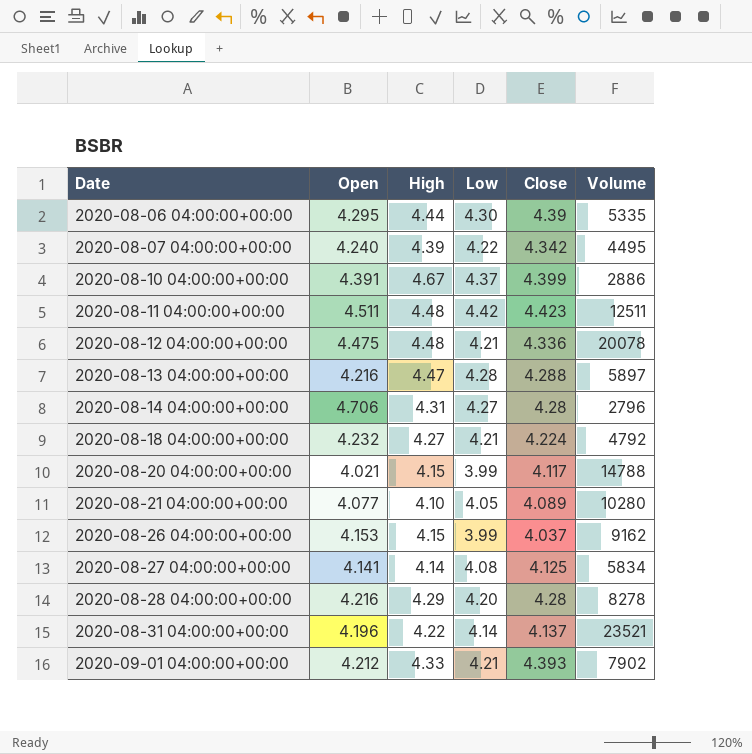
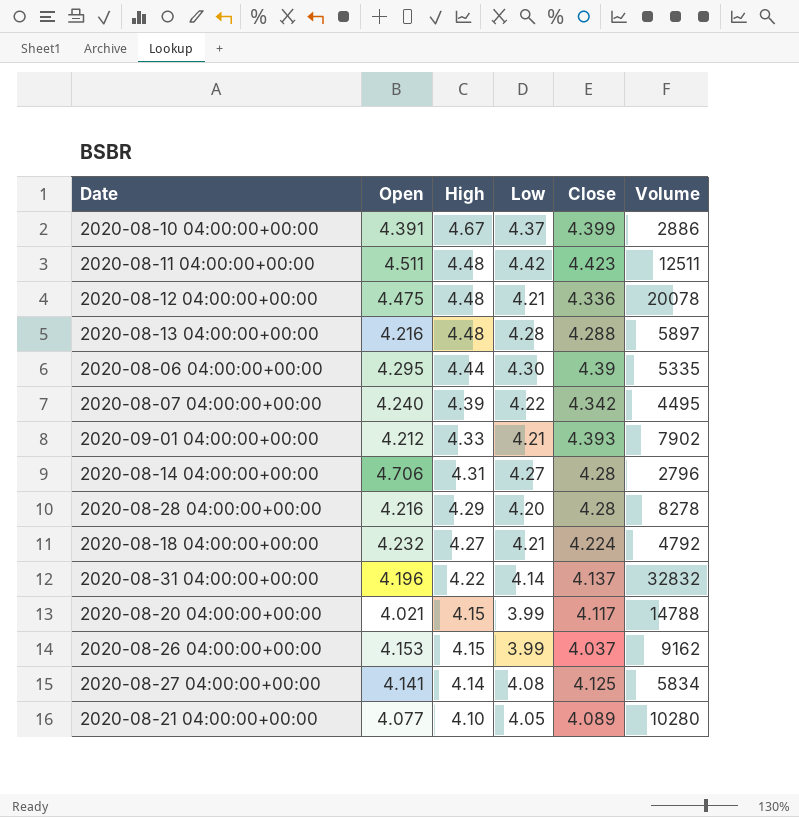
row order: Date ascending -> High descending
2020-08-13 04:00:00+00:00 | High: 4.47 -> 4.48
2020-08-31 04:00:00+00:00 | Volume: 23521 -> 32832

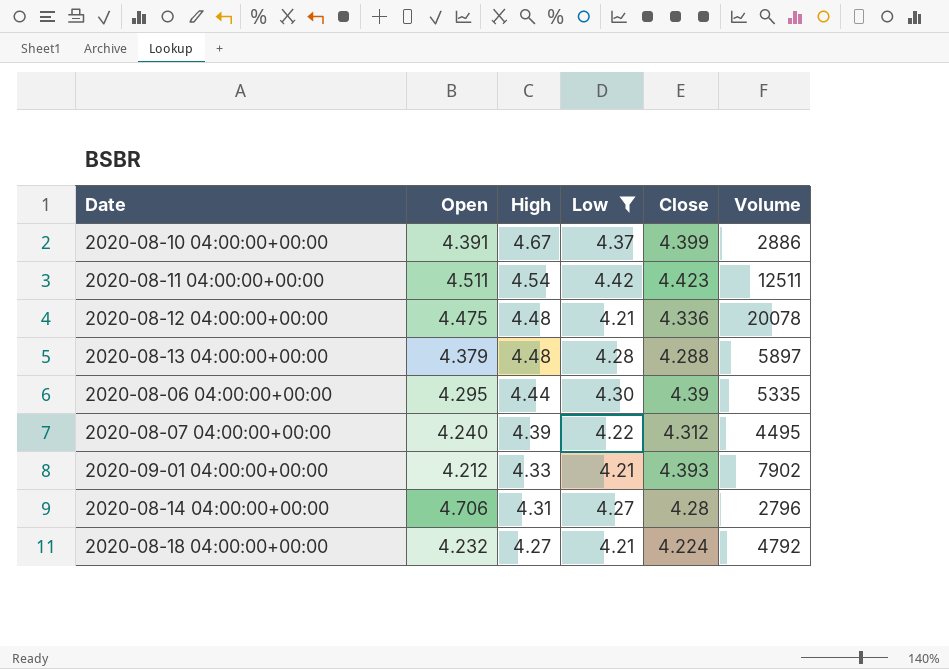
filter: none -> Low >= 4.21
2020-08-11 04:00:00+00:00 | High: 4.48 -> 4.54
2020-08-13 04:00:00+00:00 | Open: 4.216 -> 4.379
2020-08-07 04:00:00+00:00 | Close: 4.342 -> 4.312

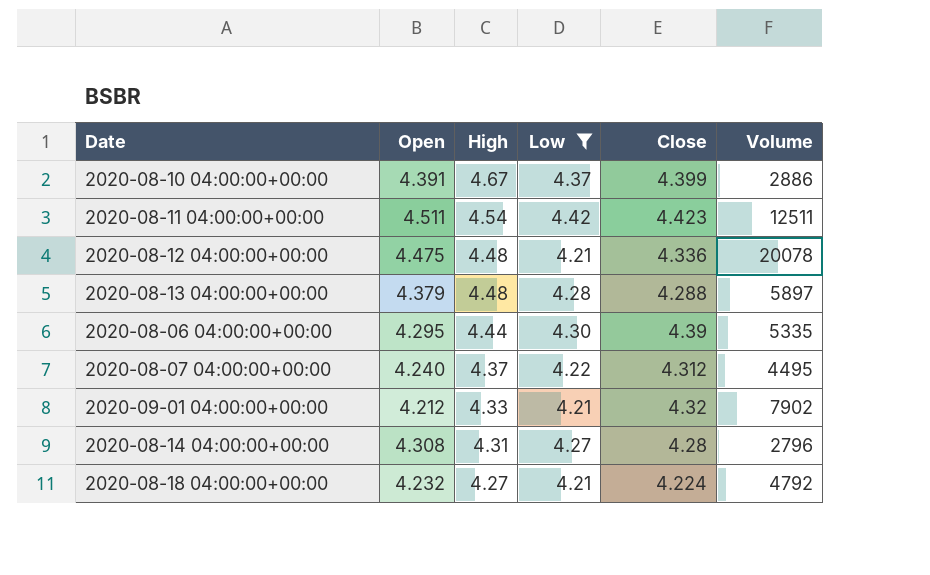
2020-08-07 04:00:00+00:00 | High: 4.39 -> 4.37
2020-09-01 04:00:00+00:00 | Close: 4.393 -> 4.32
2020-08-14 04:00:00+00:00 | Open: 4.706 -> 4.308

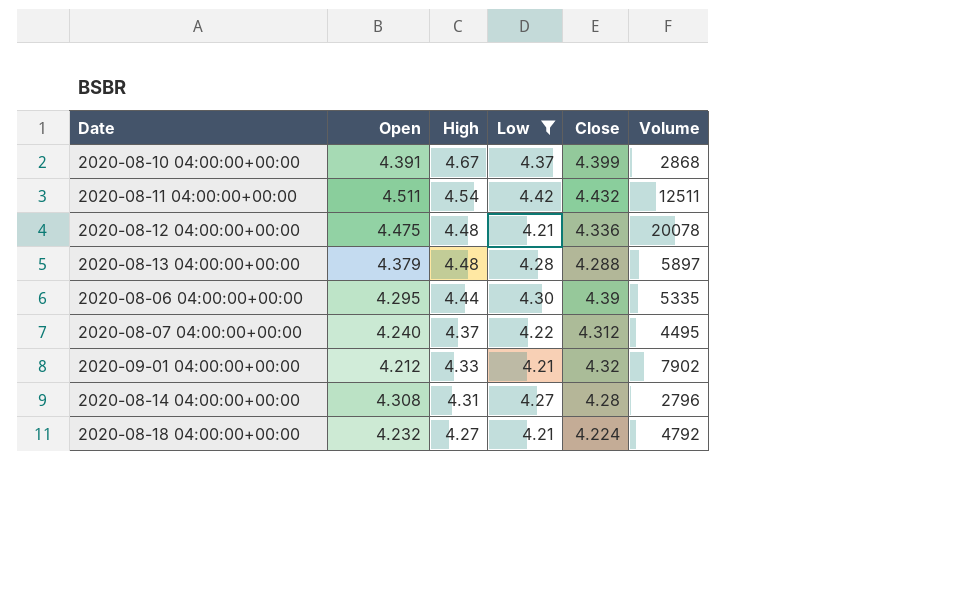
2020-08-10 04:00:00+00:00 | Volume: 2886 -> 2868
2020-08-11 04:00:00+00:00 | Close: 4.423 -> 4.432

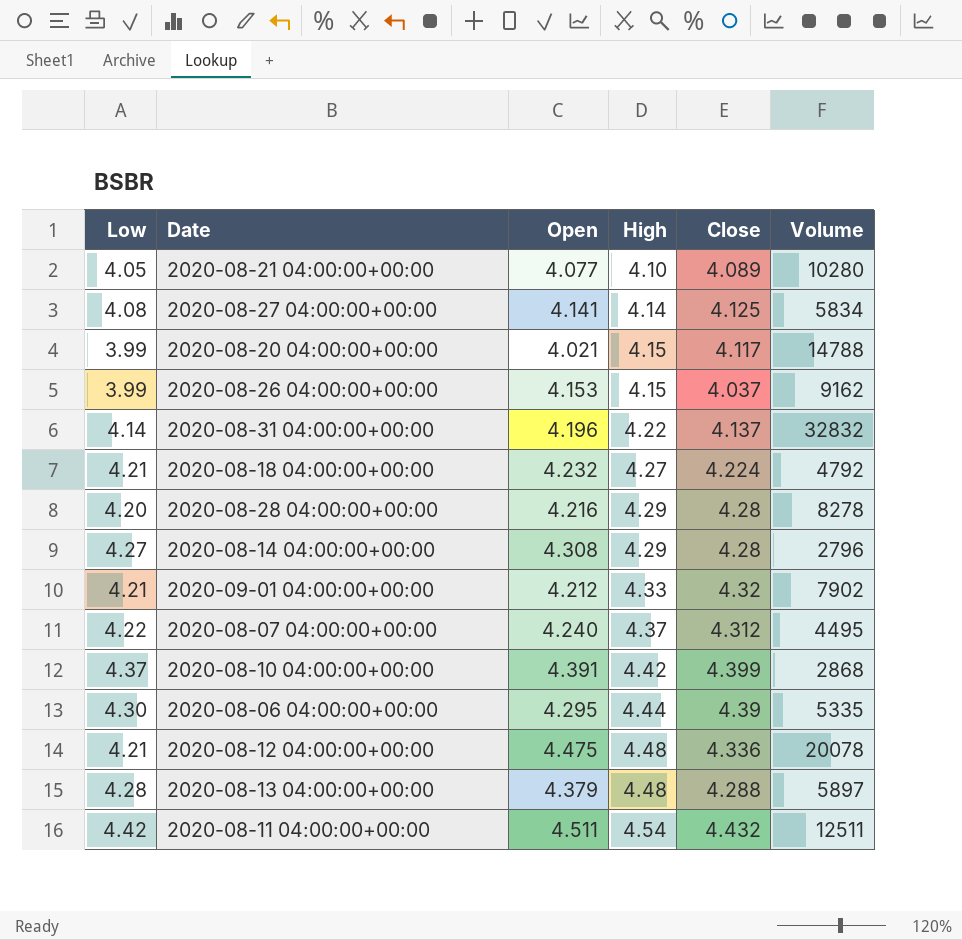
filter: Low >= 4.21 -> none
row order: High descending -> High ascending
column Low | position: 4 -> 1
2020-08-14 04:00:00+00:00 | High: 4.31 -> 4.29
2020-08-10 04:00:00+00:00 | High: 4.67 -> 4.42

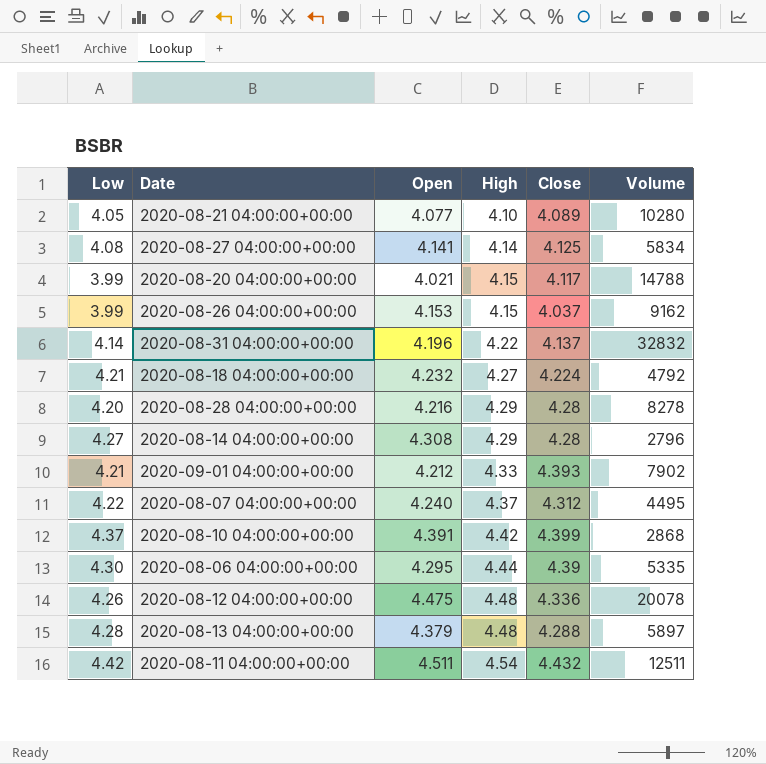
2020-09-01 04:00:00+00:00 | Close: 4.32 -> 4.393
2020-08-12 04:00:00+00:00 | Low: 4.21 -> 4.26

